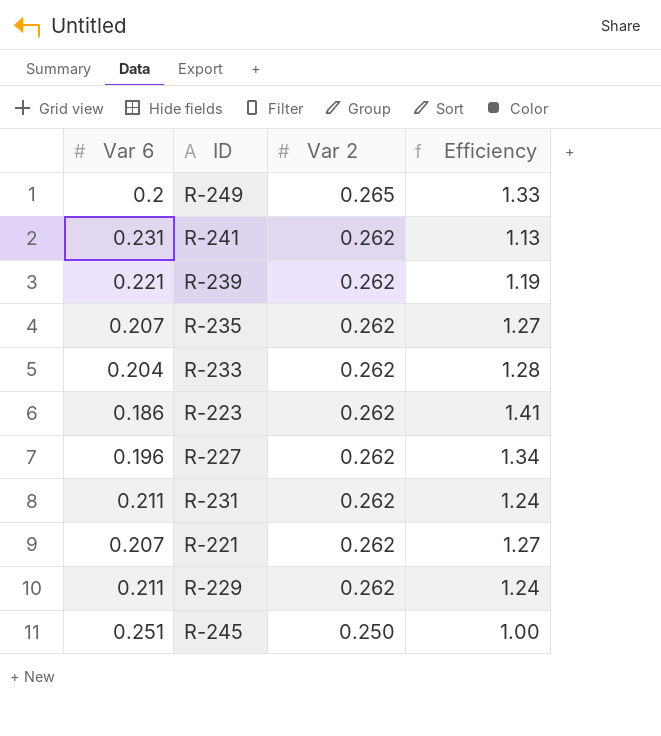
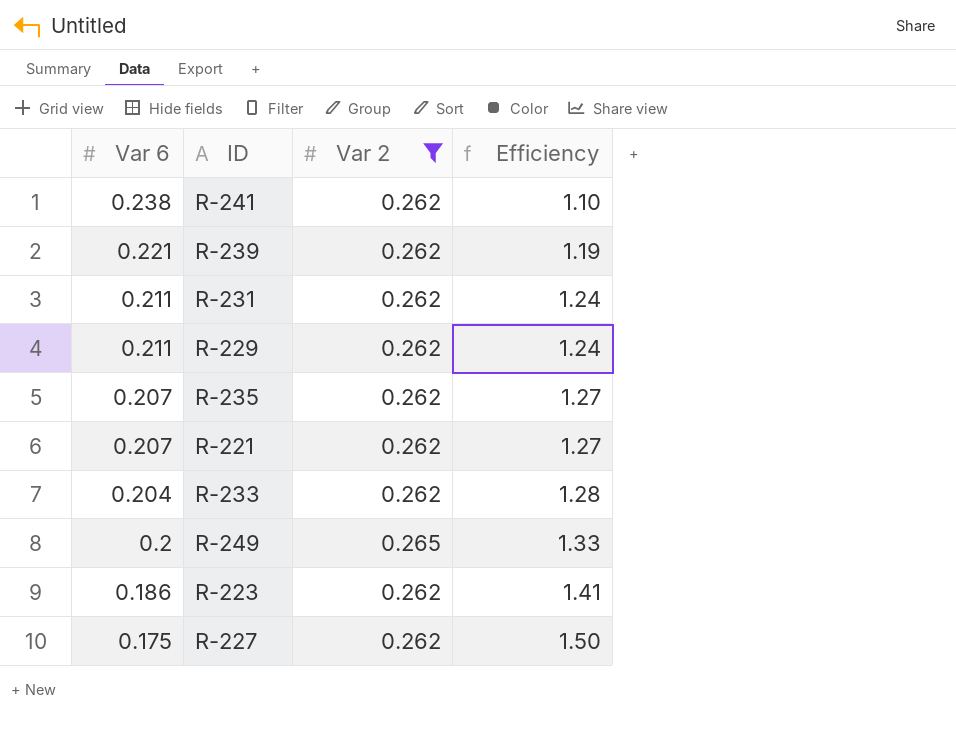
filter: none -> Var 2 != 0.250
row order: Var 2 descending -> Var 6 descending
R-241 | Var 6: 0.231 -> 0.238
R-241 | Efficiency: 1.13 -> 1.10
R-227 | Var 6: 0.196 -> 0.175
R-227 | Efficiency: 1.34 -> 1.50

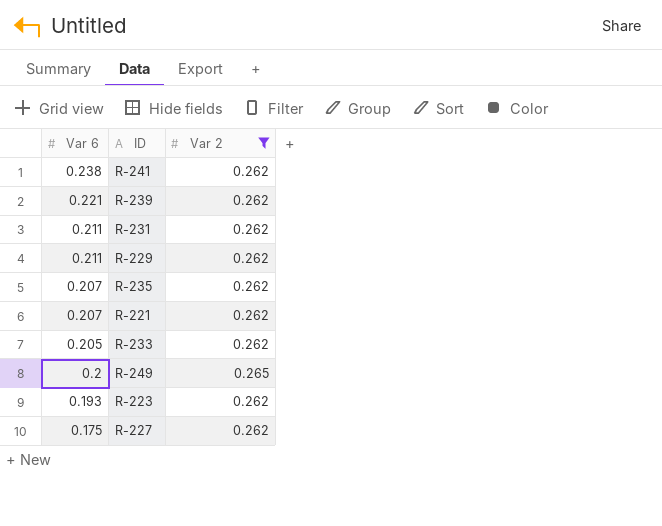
column Efficiency | formula: [Var 2] / [Var 6] -> none
R-233 | Var 6: 0.204 -> 0.205
R-223 | Var 6: 0.186 -> 0.193

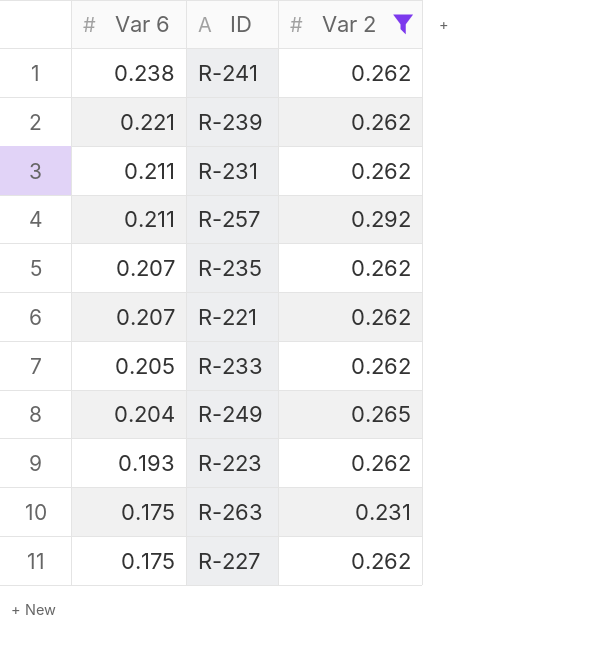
row R-229: 0.211 | 0.262 -> none
row R-257: none -> 0.211 | 0.292
R-249 | Var 6: 0.2 -> 0.204
row R-263: none -> 0.175 | 0.231

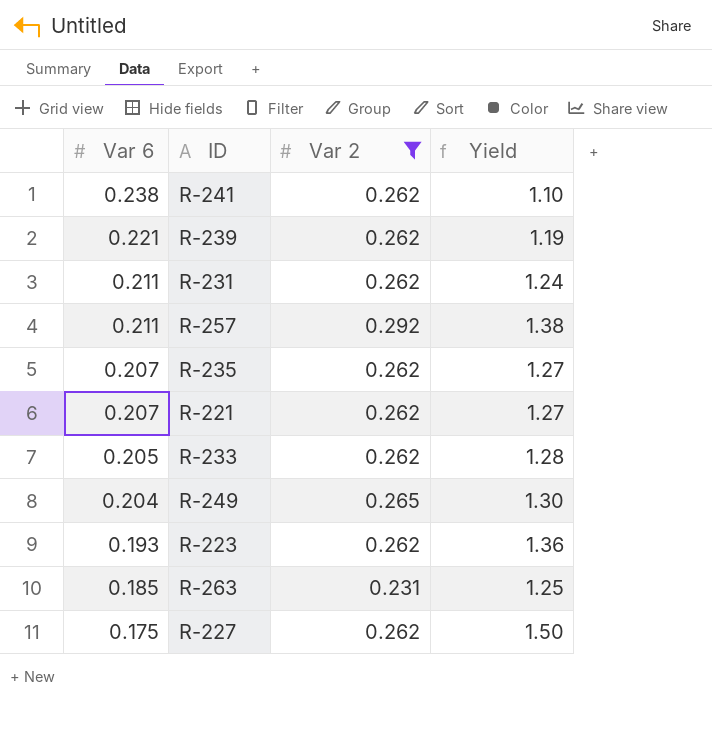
column Yield | formula: none -> [Var 2] / [Var 6]
R-263 | Var 6: 0.175 -> 0.185

